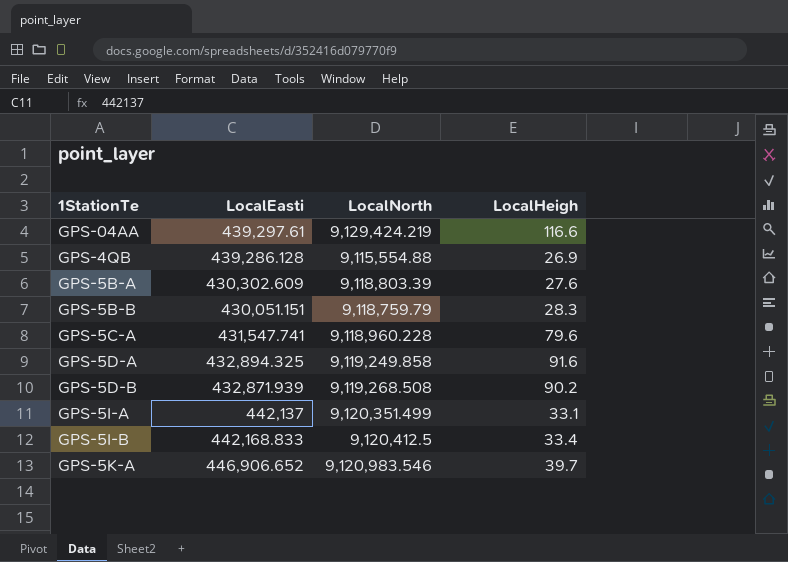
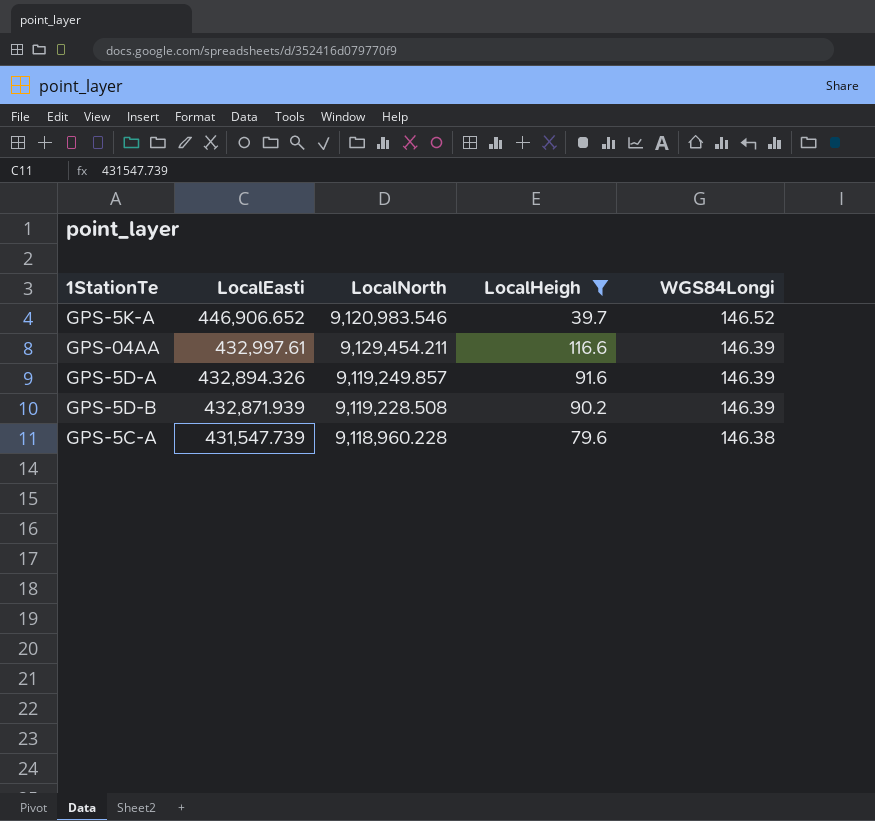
filter: none -> LocalHeigh >= 39.7
row order: 1StationTe ascending -> LocalEasti descending
column WGS84Longi | position: none -> 5
GPS-04AA | LocalEasti: 439,297.61 -> 432,997.61
GPS-04AA | LocalNorth: 9,129,424.219 -> 9,129,454.211
GPS-5D-A | LocalEasti: 432,894.325 -> 432,894.326
GPS-5D-A | LocalNorth: 9,119,249.858 -> 9,119,249.857
GPS-5D-B | LocalNorth: 9,119,268.508 -> 9,119,228.508
GPS-5C-A | LocalEasti: 431,547.741 -> 431,547.739

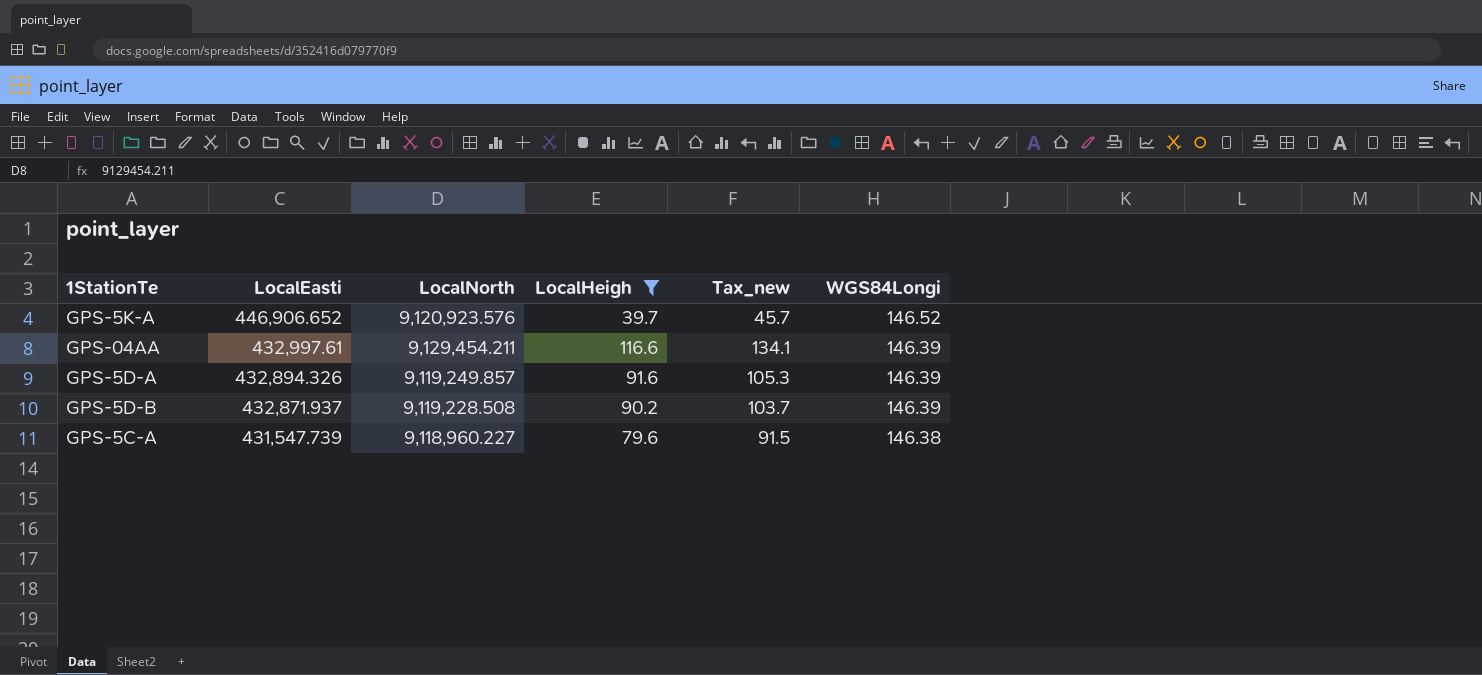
column Tax_new | formula: none -> [LocalHeigh] * 1.15
GPS-5K-A | LocalNorth: 9,120,983.546 -> 9,120,923.576
GPS-5D-B | LocalEasti: 432,871.939 -> 432,871.937
GPS-5C-A | LocalNorth: 9,118,960.228 -> 9,118,960.227

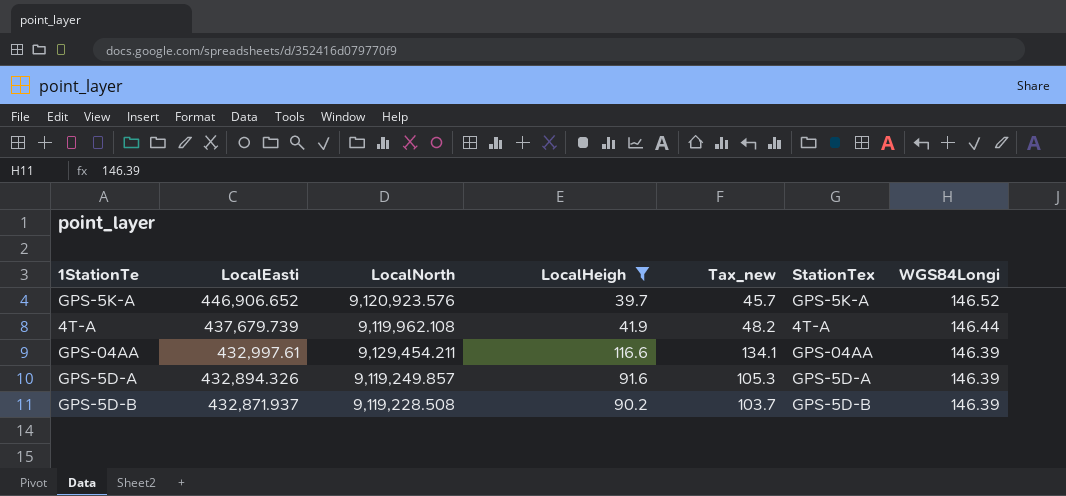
column StationTex | position: none -> 6
row GPS-5C-A: 431,547.739 | 9,118,960.227 | 79.6 | 91.5 | 146.38 -> none
row 4T-A: none -> 437,679.739 | 9,119,962.108 | 41.9 | 48.2 | 4T-A | 146.44

